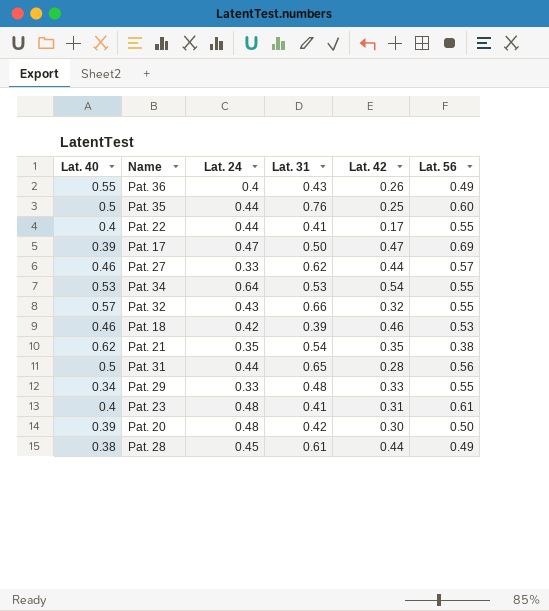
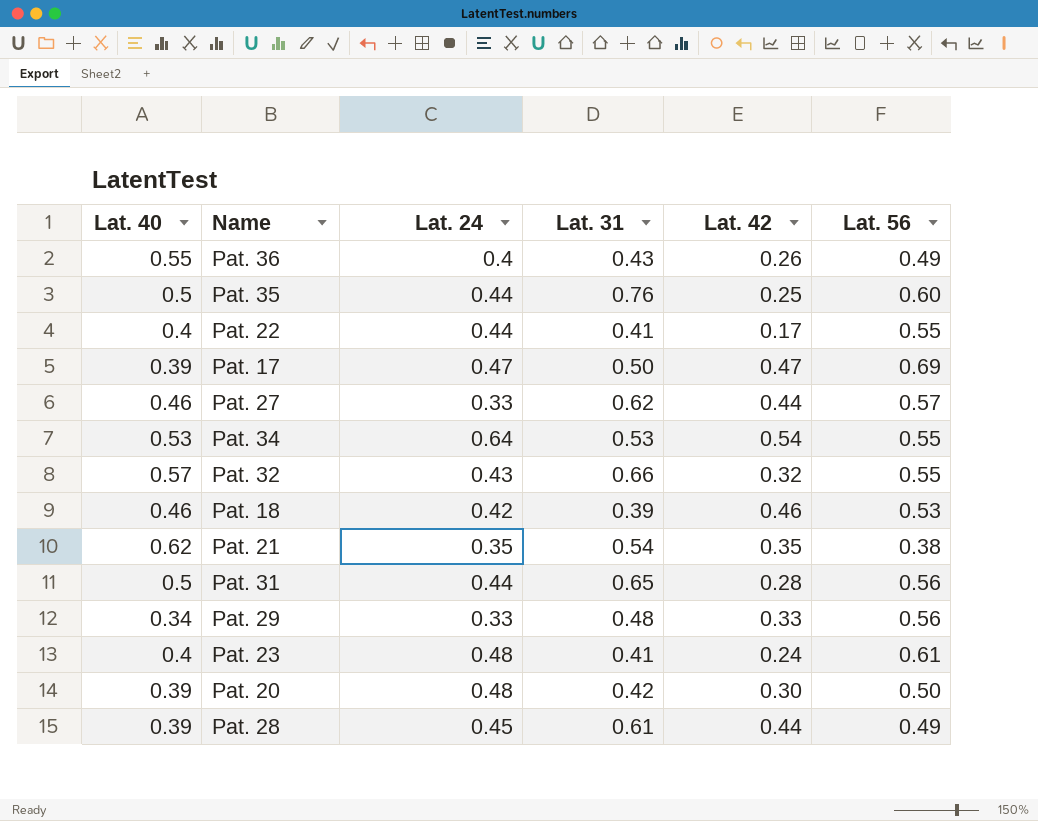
Pat. 29 | Lat. 56: 0.55 -> 0.56
Pat. 23 | Lat. 42: 0.31 -> 0.24
Pat. 28 | Lat. 40: 0.38 -> 0.39

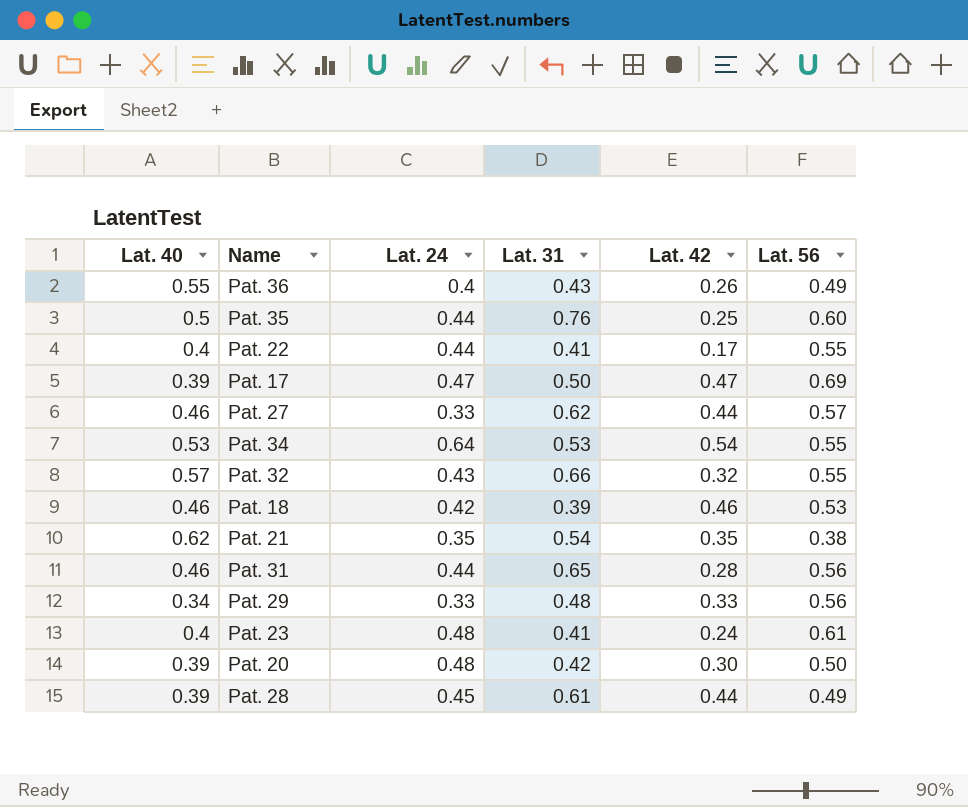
Pat. 31 | Lat. 40: 0.5 -> 0.46

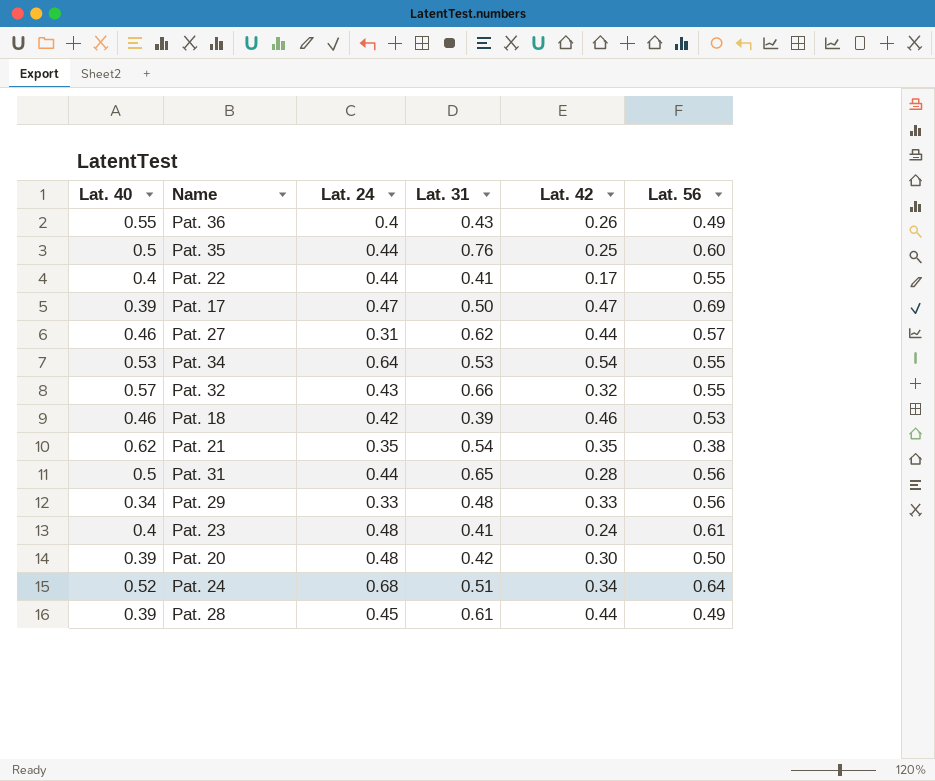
Pat. 27 | Lat. 24: 0.33 -> 0.31
Pat. 31 | Lat. 40: 0.46 -> 0.5
row Pat. 24: none -> 0.52 | 0.68 | 0.51 | 0.34 | 0.64

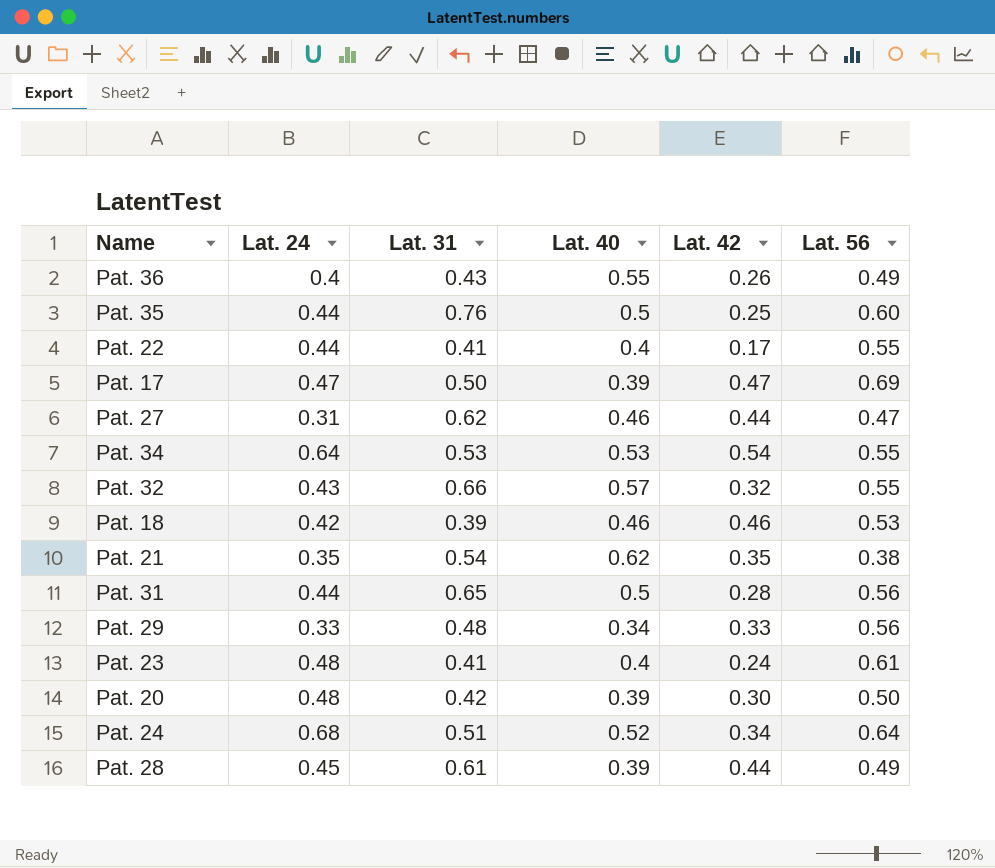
column Lat. 40 | position: 1 -> 4
Pat. 27 | Lat. 56: 0.57 -> 0.47

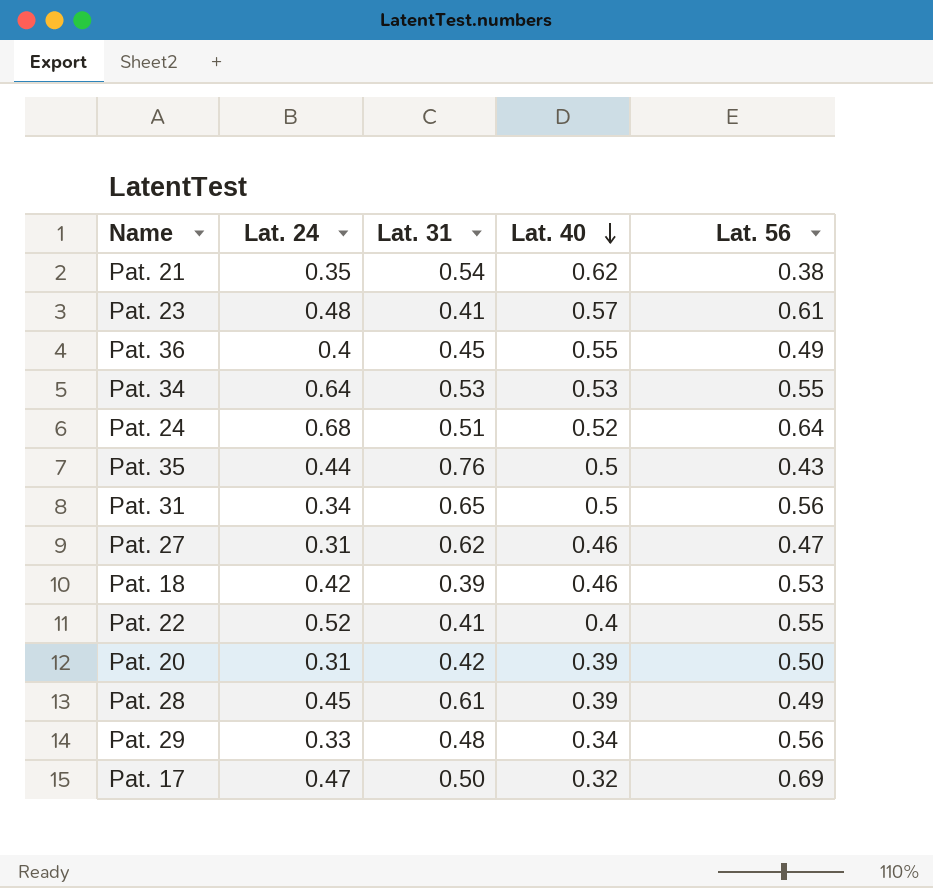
row order: none -> Lat. 40 descending
column Lat. 42 | position: 5 -> none
row Pat. 32: 0.43 | 0.66 | 0.57 | 0.32 | 0.55 -> none
Pat. 23 | Lat. 40: 0.4 -> 0.57
Pat. 36 | Lat. 31: 0.43 -> 0.45
Pat. 35 | Lat. 56: 0.60 -> 0.43
Pat. 31 | Lat. 24: 0.44 -> 0.34
Pat. 22 | Lat. 24: 0.44 -> 0.52
Pat. 20 | Lat. 24: 0.48 -> 0.31
Pat. 17 | Lat. 40: 0.39 -> 0.32

